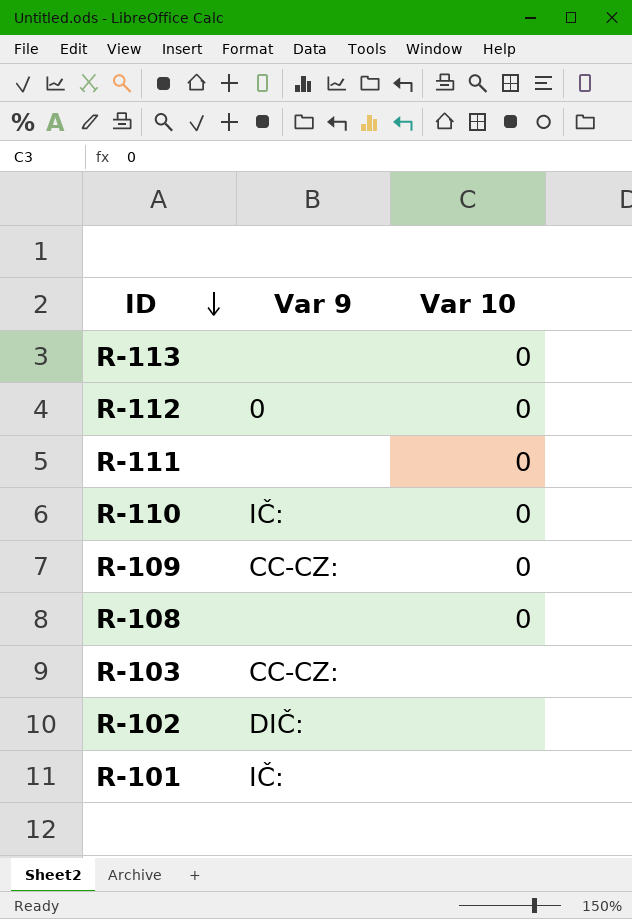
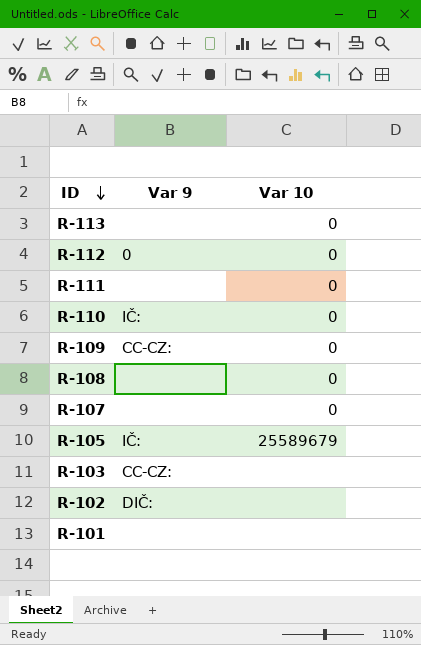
row R-107: none -> none | 0
row R-105: none -> IČ: | 25589679
R-101 | Var 9: IČ: -> none

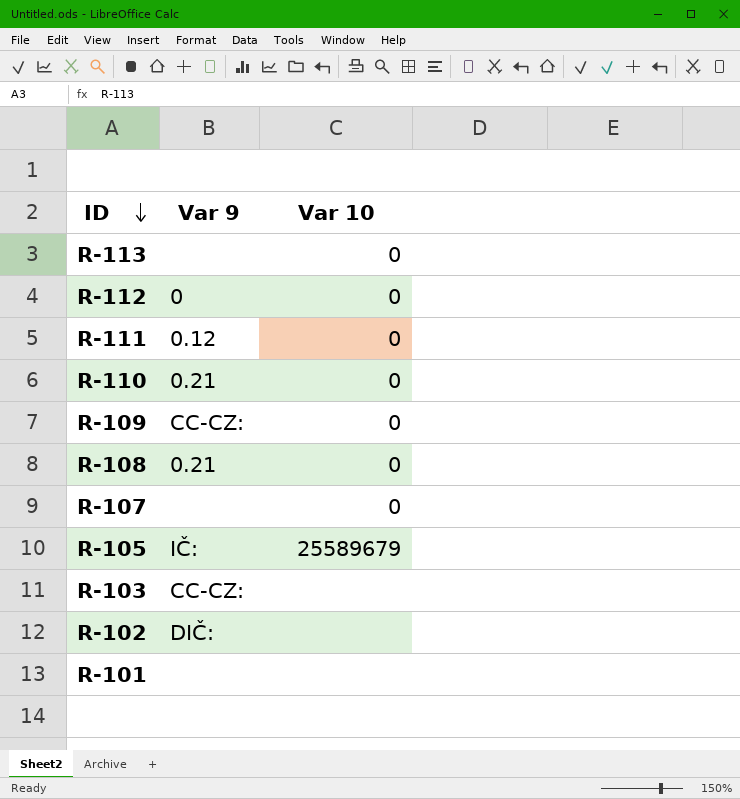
R-111 | Var 9: none -> 0.12
R-110 | Var 9: IČ: -> 0.21
R-108 | Var 9: none -> 0.21

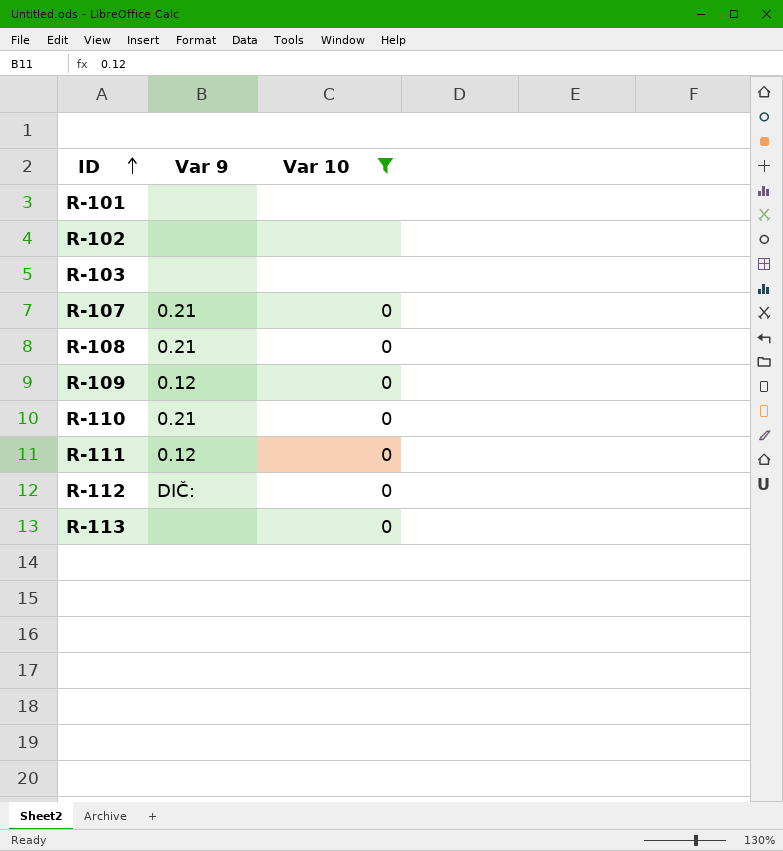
filter: none -> Var 10 != 25589679
row order: ID descending -> ID ascending
R-102 | Var 9: DIČ: -> none
R-103 | Var 9: CC-CZ: -> none
R-107 | Var 9: none -> 0.21
R-109 | Var 9: CC-CZ: -> 0.12
R-112 | Var 9: 0 -> DIČ:

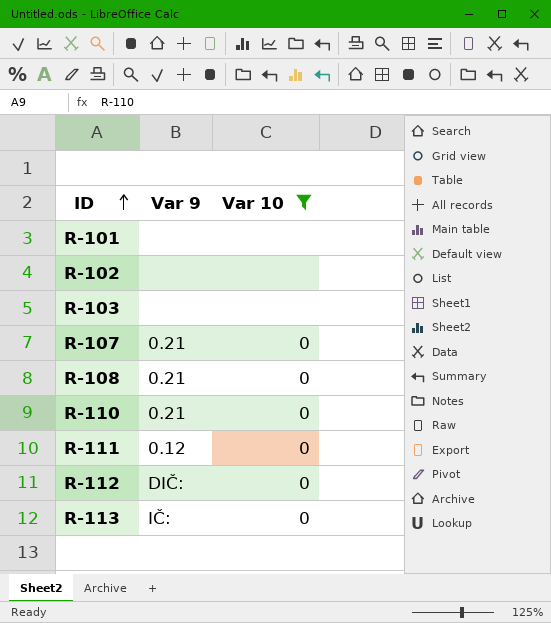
row R-109: 0.12 | 0 -> none
R-113 | Var 9: none -> IČ:

